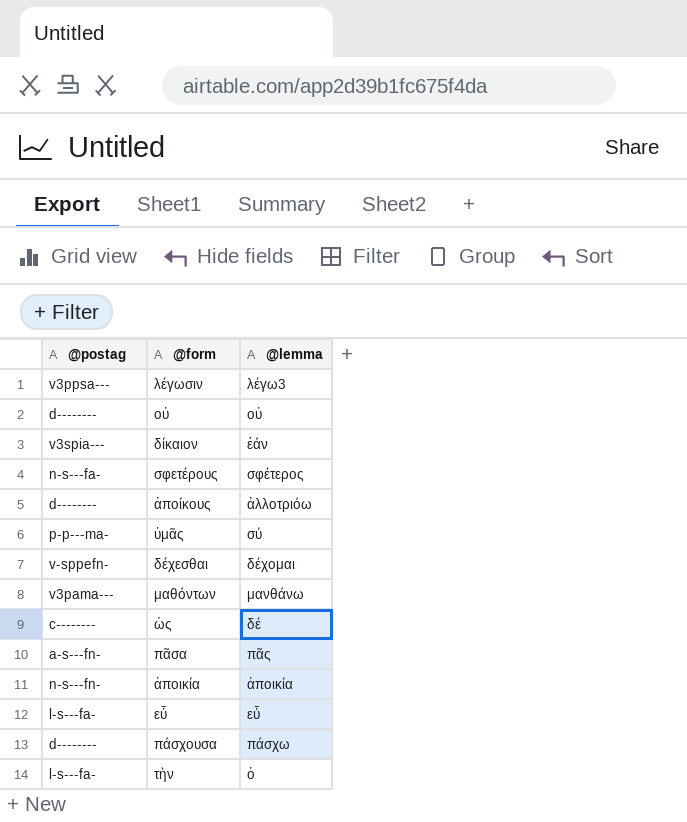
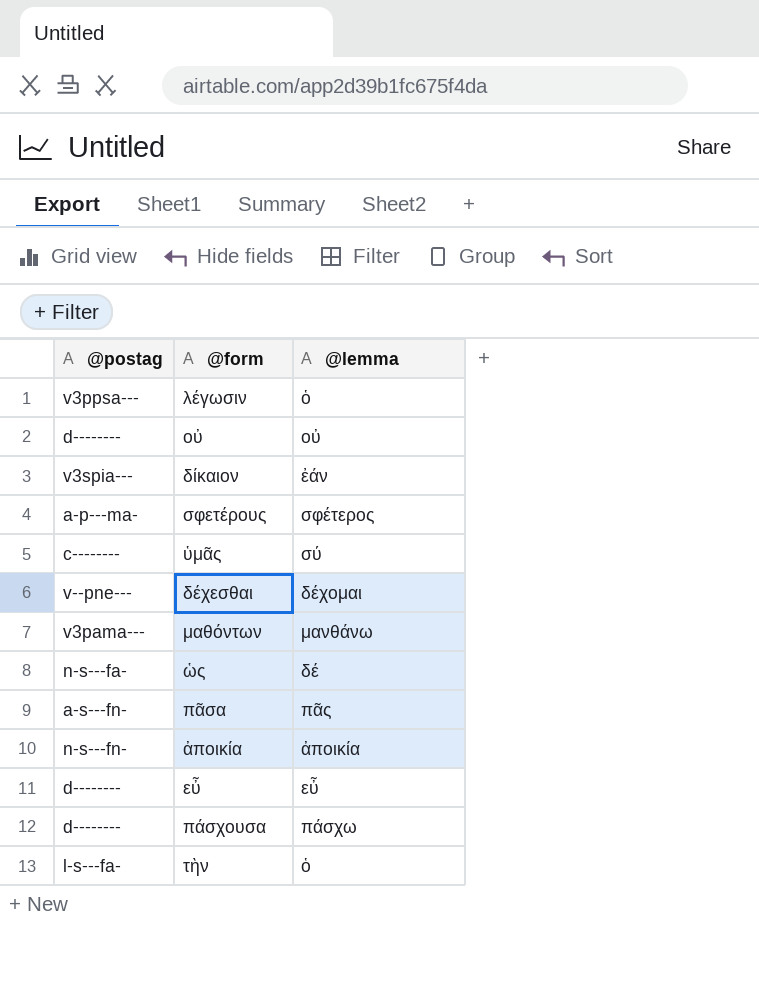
row ἀποίκους: d-------- | ἀλλοτριόω -> none
λέγωσιν | @lemma: λέγω3 -> ὁ
σφετέρους | @postag: n-s---fa- -> a-p---ma-
ὑμᾶς | @postag: p-p---ma- -> c--------
δέχεσθαι | @postag: v-sppefn- -> v--pne---
ὡς | @postag: c-------- -> n-s---fa-
εὖ | @postag: l-s---fa- -> d--------

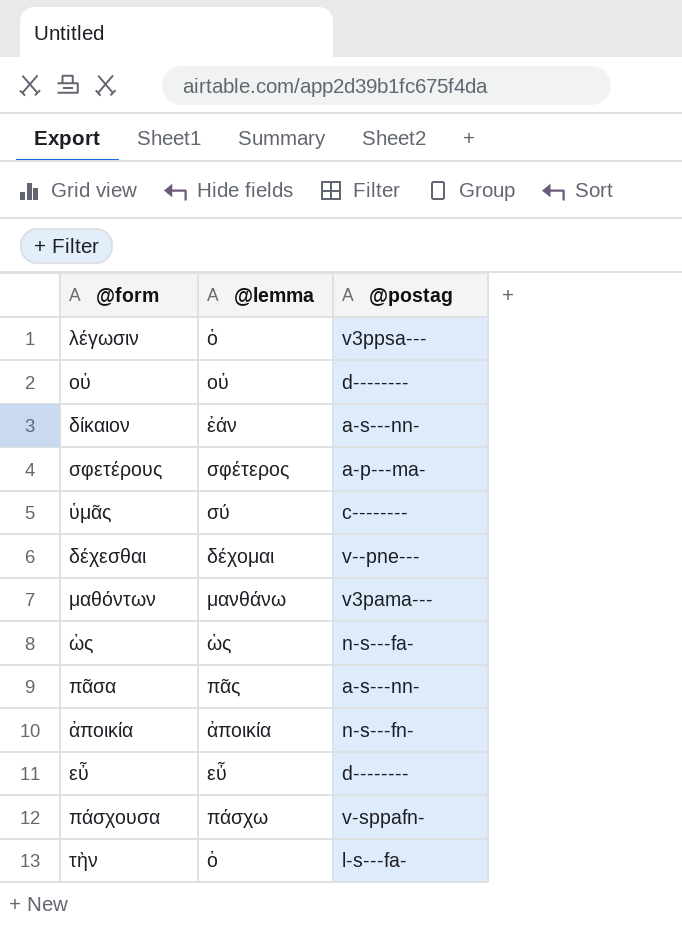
column @postag | position: 1 -> 3
δίκαιον | @postag: v3spia--- -> a-s---nn-
ὡς | @lemma: δέ -> ὡς
πᾶσα | @postag: a-s---fn- -> a-s---nn-
πάσχουσα | @postag: d-------- -> v-sppafn-

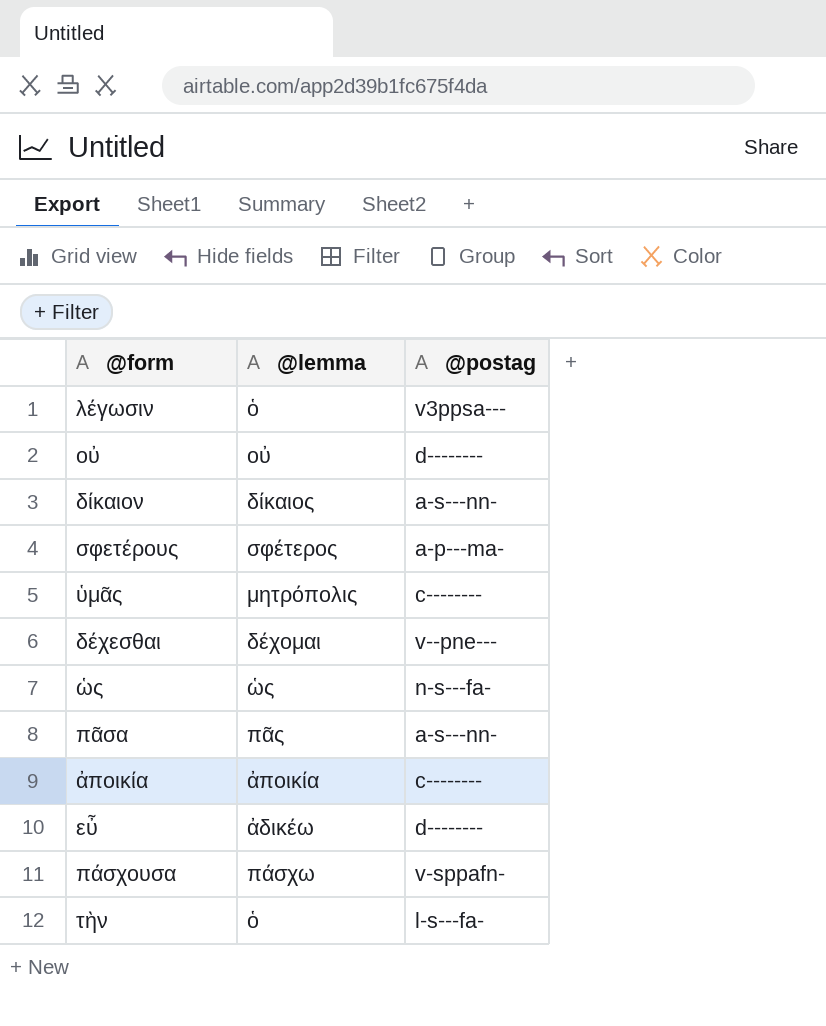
row μαθόντων: μανθάνω | v3pama--- -> none
δίκαιον | @lemma: ἐάν -> δίκαιος
ὑμᾶς | @lemma: σύ -> μητρόπολις
ἀποικία | @postag: n-s---fn- -> c--------
εὖ | @lemma: εὖ -> ἀδικέω

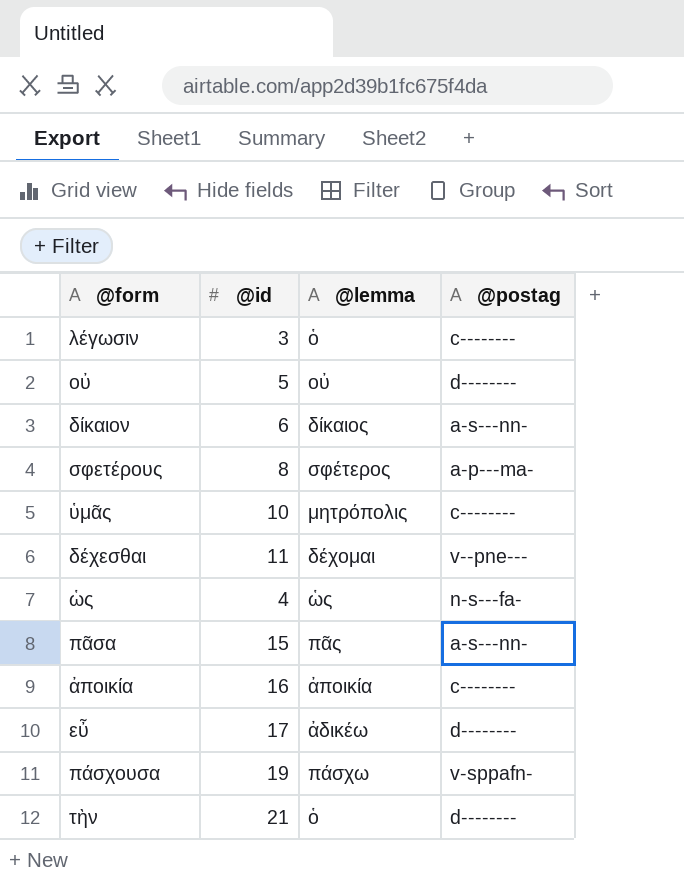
column @id | position: none -> 2
λέγωσιν | @postag: v3ppsa--- -> c--------
τὴν | @postag: l-s---fa- -> d--------

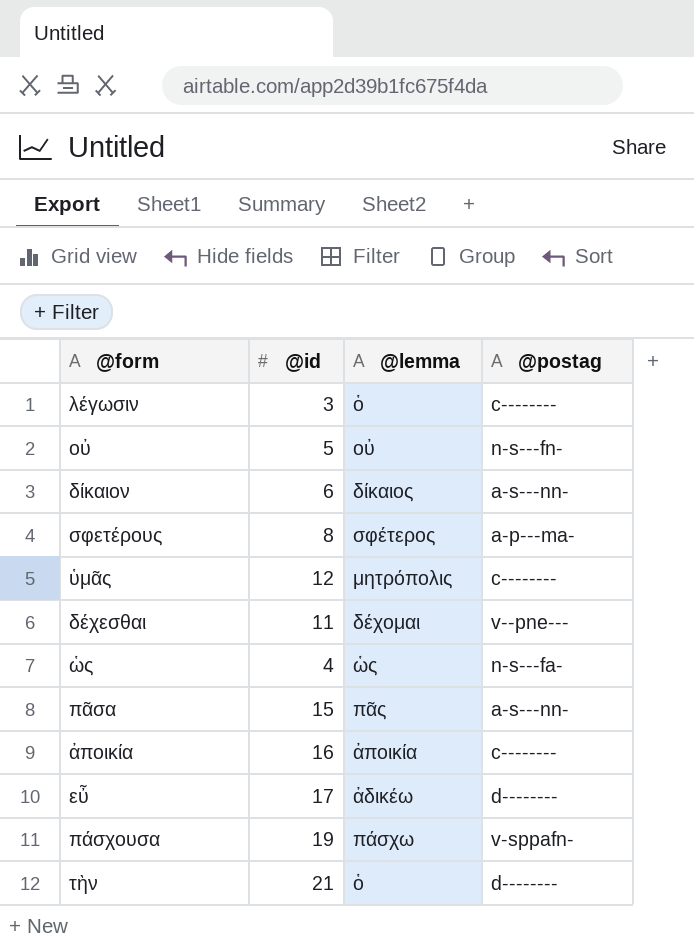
οὐ | @postag: d-------- -> n-s---fn-
ὑμᾶς | @id: 10 -> 12

